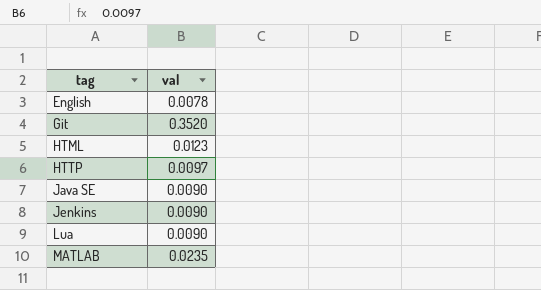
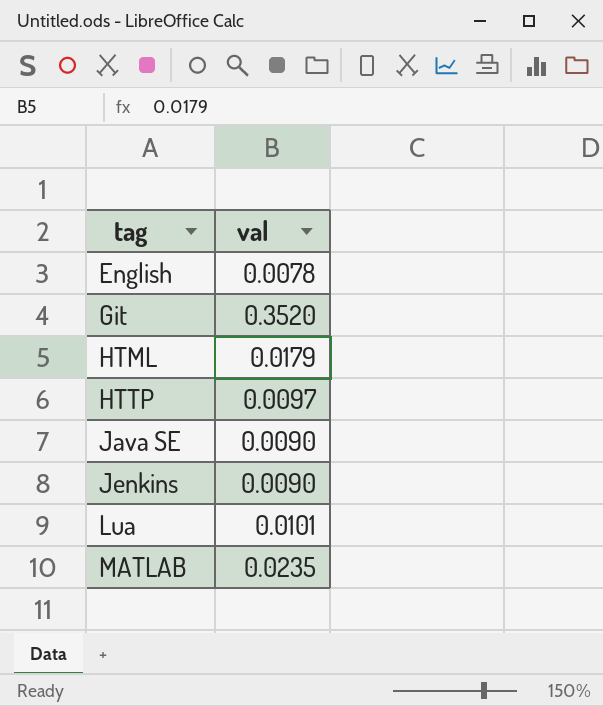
HTML | val: 0.0123 -> 0.0179
Lua | val: 0.0090 -> 0.0101

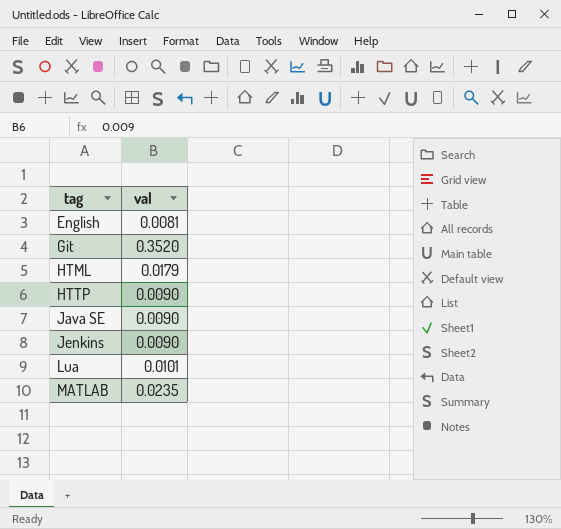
English | val: 0.0078 -> 0.0081
HTTP | val: 0.0097 -> 0.0090

